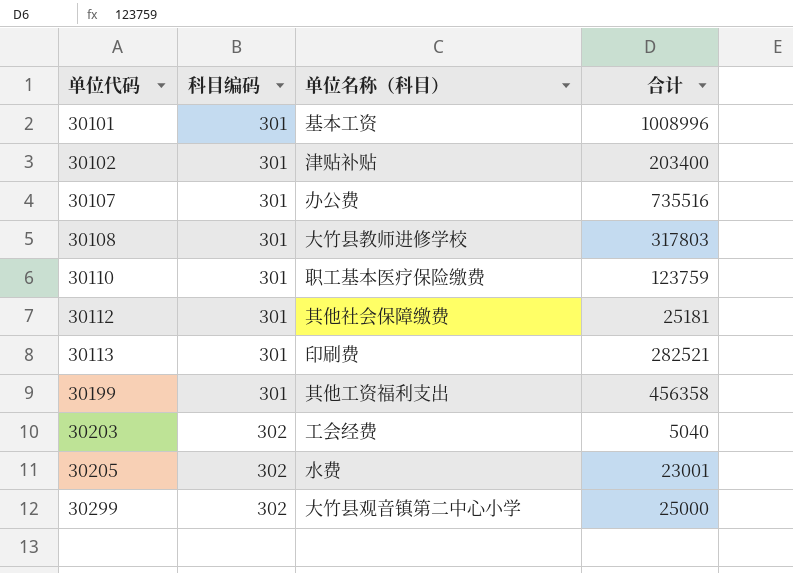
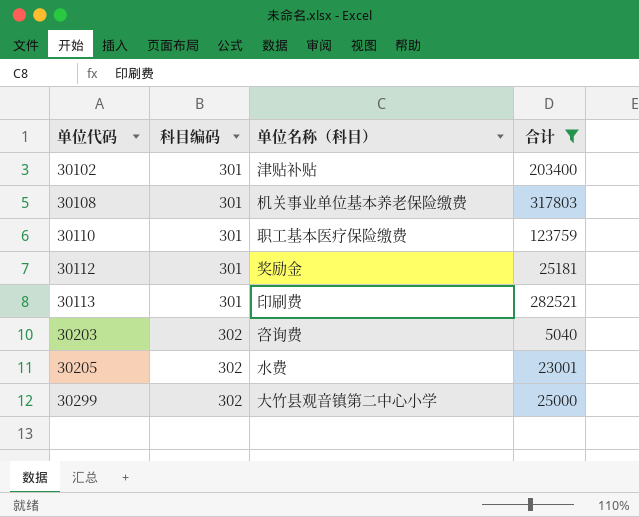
filter: none -> 合计 <= 317803
30108 | 单位名称（科目）: 大竹县教师进修学校 -> 机关事业单位基本养老保险缴费
30112 | 单位名称（科目）: 其他社会保障缴费 -> 奖励金
30203 | 单位名称（科目）: 工会经费 -> 咨询费

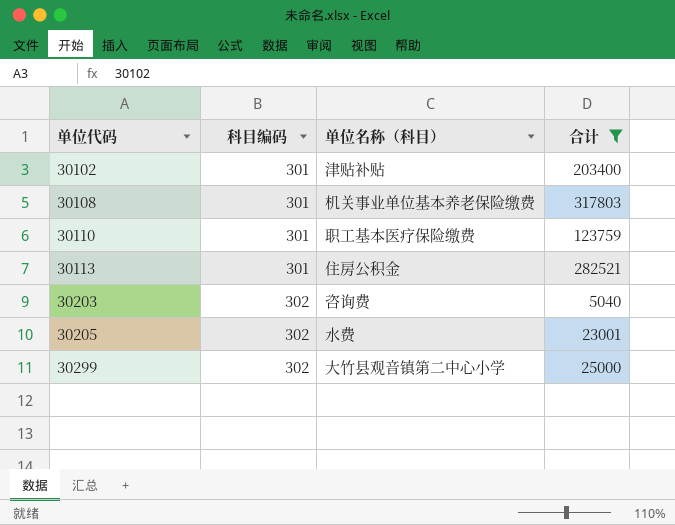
row 30112: 301 | 奖励金 | 25181 -> none
30113 | 单位名称（科目）: 印刷费 -> 住房公积金

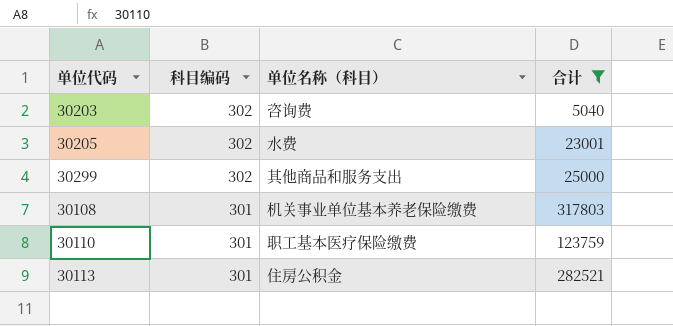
row order: 单位代码 ascending -> 科目编码 descending
row 30102: 301 | 津贴补贴 | 203400 -> none
30299 | 单位名称（科目）: 大竹县观音镇第二中心小学 -> 其他商品和服务支出

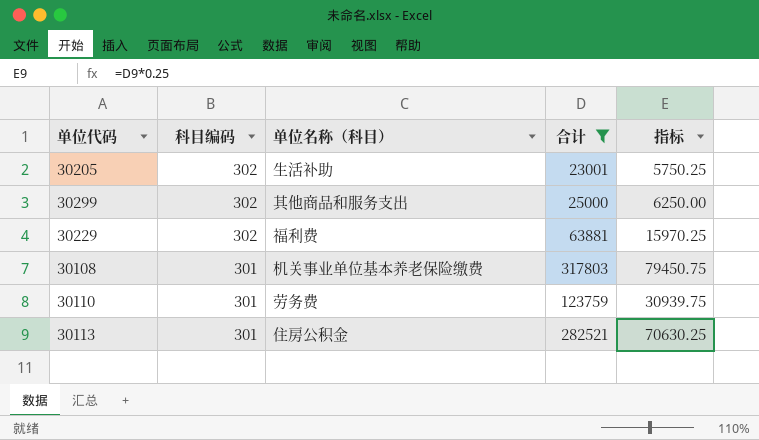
column 指标 | formula: none -> [合计] * 0.25
row 30203: 302 | 咨询费 | 5040 -> none
30205 | 单位名称（科目）: 水费 -> 生活补助
row 30229: none -> 302 | 福利费 | 63881 | 15970.25
30110 | 单位名称（科目）: 职工基本医疗保险缴费 -> 劳务费

